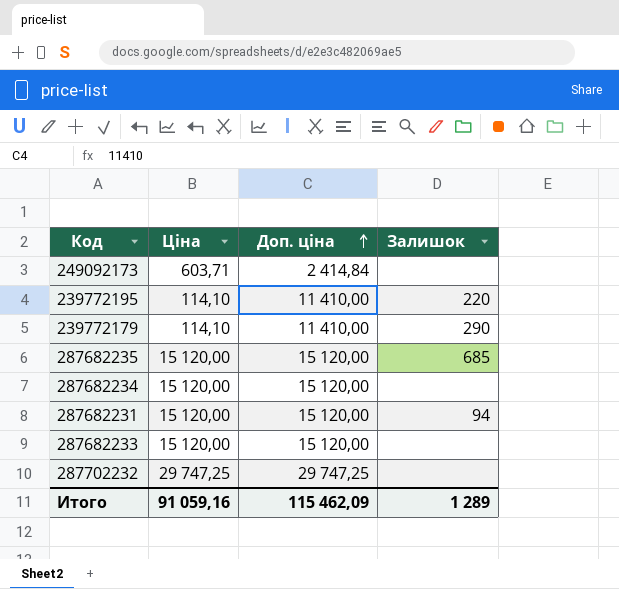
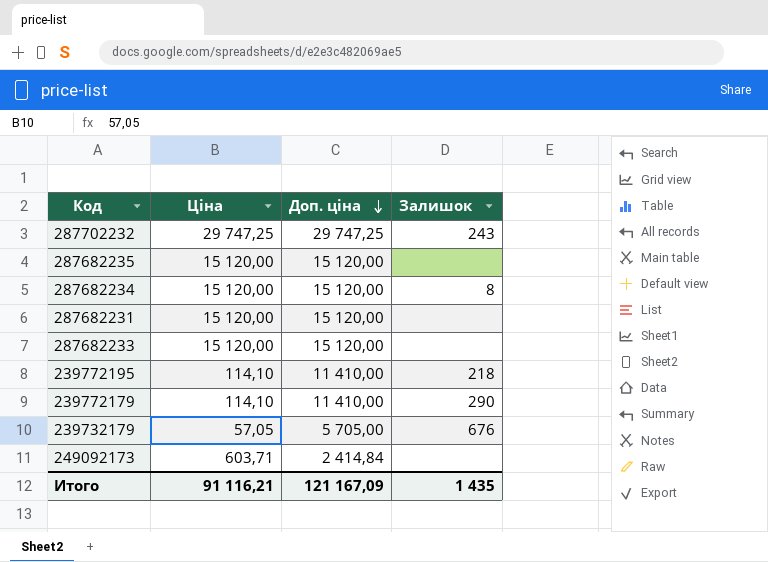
row order: Доп. ціна ascending -> Доп. ціна descending
287702232 | Залишок: none -> 243
287682235 | Залишок: 685 -> none
287682234 | Залишок: none -> 8
287682231 | Залишок: 94 -> none
239772195 | Залишок: 220 -> 218
row 239732179: none -> 57,05 | 5 705,00 | 676
Итого | Ціна: 91 059,16 -> 91 116,21
Итого | Доп. ціна: 115 462,09 -> 121 167,09
Итого | Залишок: 1 289 -> 1 435

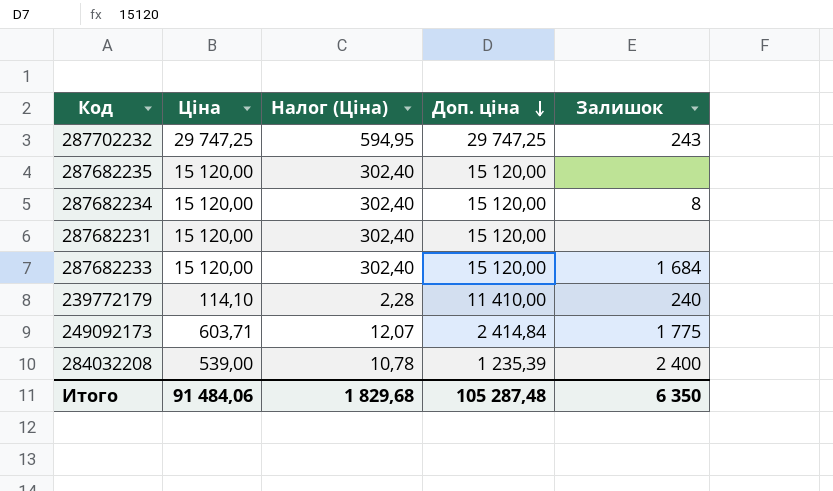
column Налог (Ціна) | formula: none -> [Ціна] * 0,02
row 239772195: 114,10 | 11 410,00 | 218 -> none
row 239732179: 57,05 | 5 705,00 | 676 -> none
287682233 | Залишок: none -> 1 684
239772179 | Залишок: 290 -> 240
249092173 | Залишок: none -> 1 775
row 284032208: none -> 539,00 | 10,78 | 1 235,39 | 2 400
Итого | Ціна: 91 116,21 -> 91 484,06
Итого | Доп. ціна: 121 167,09 -> 105 287,48
Итого | Залишок: 1 435 -> 6 350

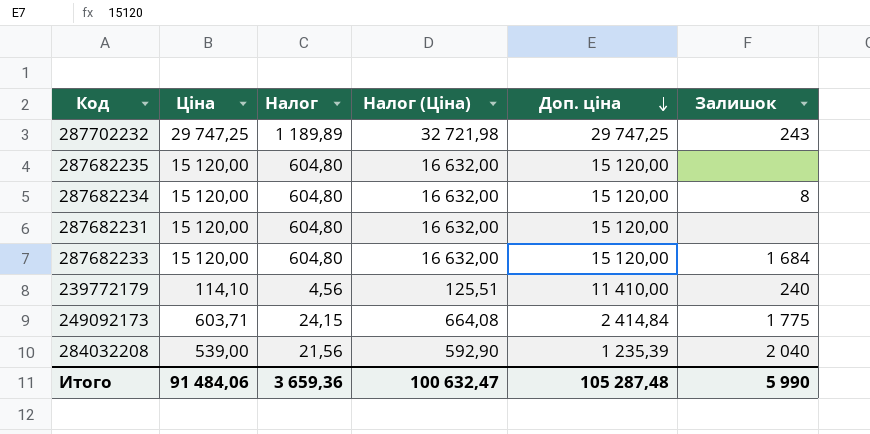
column Налог | formula: none -> [Ціна] * 0,04
column Налог (Ціна) | formula: [Ціна] * 0,02 -> [Ціна] * 1,1
284032208 | Залишок: 2 400 -> 2 040
Итого | Налог (Ціна): 1 829,68 -> 100 632,47
Итого | Залишок: 6 350 -> 5 990

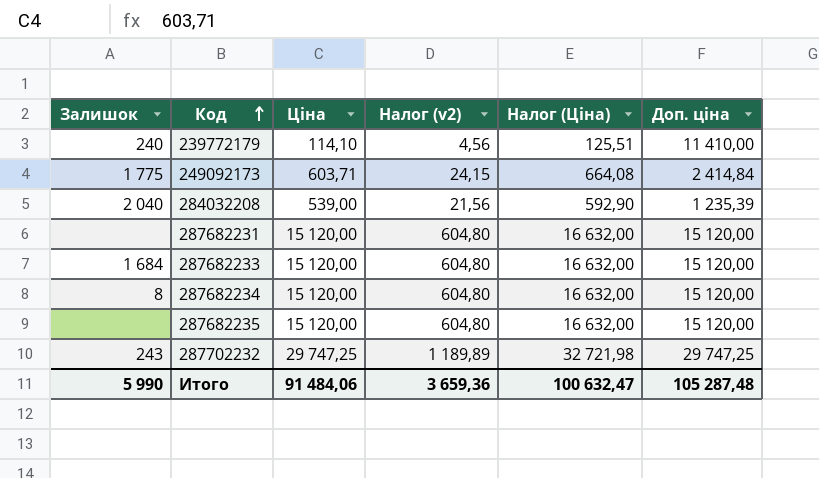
row order: Доп. ціна descending -> Код ascending
column Залишок | position: 6 -> 1
column name: Налог -> Налог (v2)

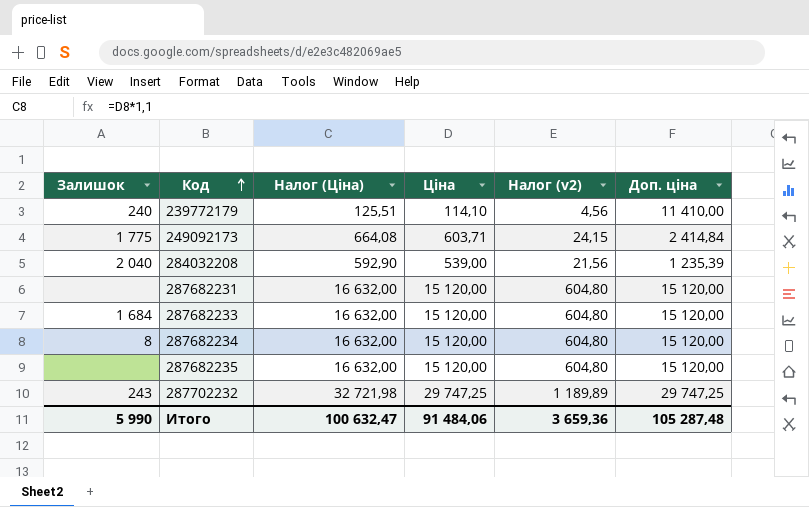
column Налог (Ціна) | position: 5 -> 3

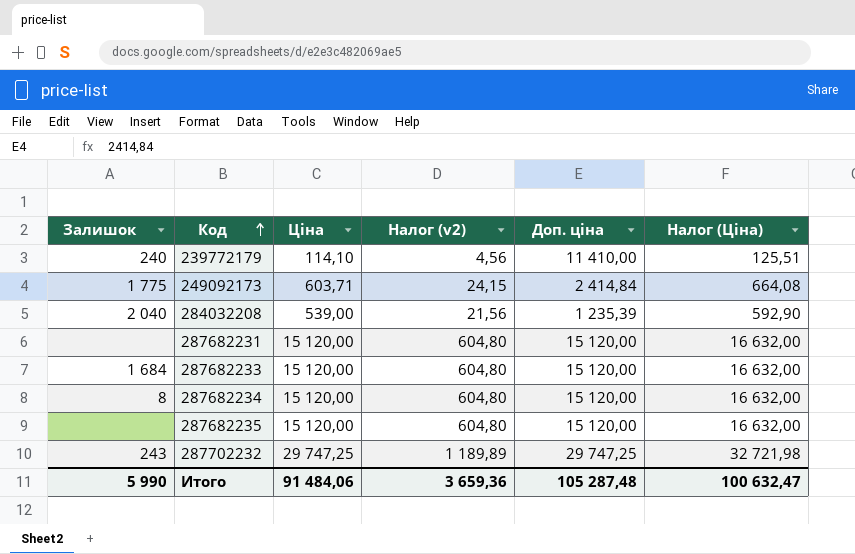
column Налог (Ціна) | position: 3 -> 6

